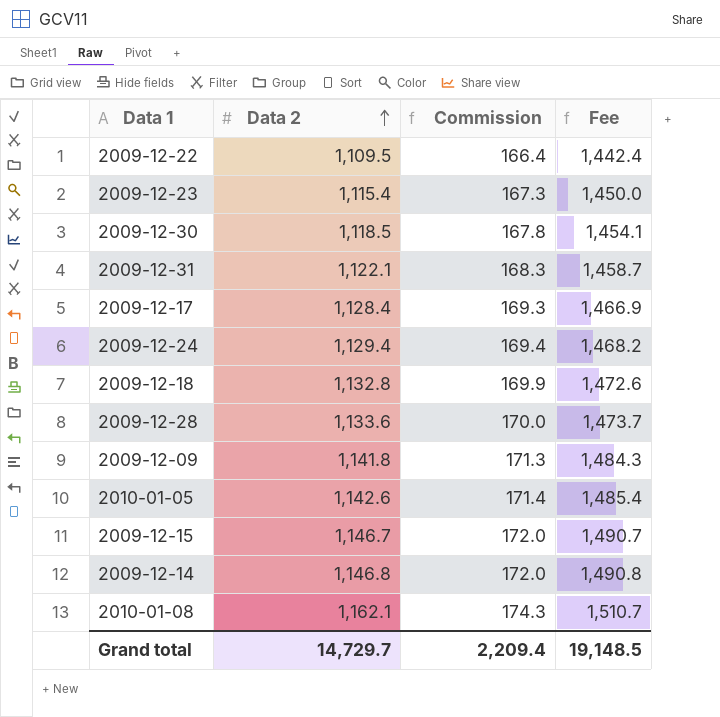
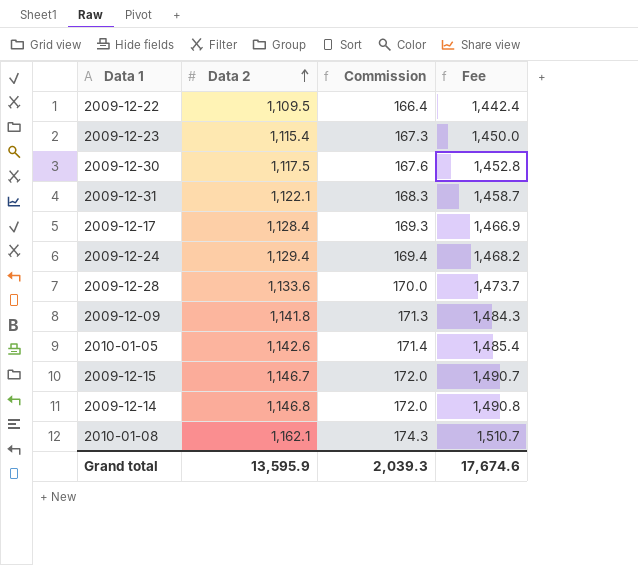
row 2009-12-18: 1,132.8 | 169.9 | 1,472.6 -> none
2009-12-30 | Data 2: 1,118.5 -> 1,117.5
2009-12-30 | Commission: 167.8 -> 167.6
2009-12-30 | Fee: 1,454.1 -> 1,452.8
Grand total | Data 2: 14,729.7 -> 13,595.9
Grand total | Commission: 2,209.4 -> 2,039.3
Grand total | Fee: 19,148.5 -> 17,674.6

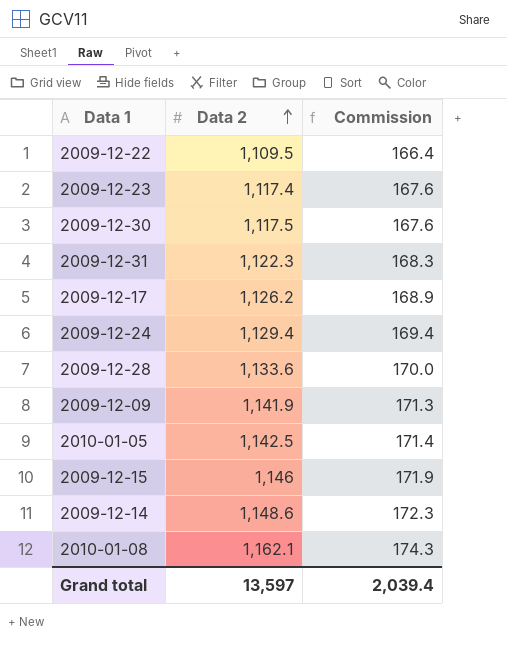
column Fee | formula: [Data 2] * 1.3 -> none
2009-12-23 | Data 2: 1,115.4 -> 1,117.4
2009-12-23 | Commission: 167.3 -> 167.6
2009-12-31 | Data 2: 1,122.1 -> 1,122.3
2009-12-17 | Data 2: 1,128.4 -> 1,126.2
2009-12-17 | Commission: 169.3 -> 168.9
2009-12-09 | Data 2: 1,141.8 -> 1,141.9
2010-01-05 | Data 2: 1,142.6 -> 1,142.5
2009-12-15 | Data 2: 1,146.7 -> 1,146
2009-12-15 | Commission: 172.0 -> 171.9
2009-12-14 | Data 2: 1,146.8 -> 1,148.6
2009-12-14 | Commission: 172.0 -> 172.3
Grand total | Data 2: 13,595.9 -> 13,597
Grand total | Commission: 2,039.3 -> 2,039.4

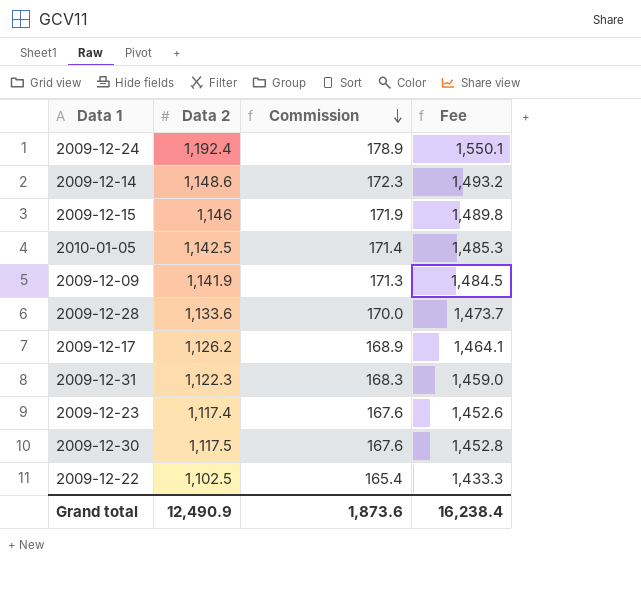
row order: Data 2 ascending -> Commission descending
column Fee | formula: none -> [Data 2] * 1.3
row 2010-01-08: 1,162.1 | 174.3 -> none
2009-12-24 | Data 2: 1,129.4 -> 1,192.4
2009-12-24 | Commission: 169.4 -> 178.9
2009-12-22 | Data 2: 1,109.5 -> 1,102.5
2009-12-22 | Commission: 166.4 -> 165.4
Grand total | Data 2: 13,597 -> 12,490.9
Grand total | Commission: 2,039.4 -> 1,873.6

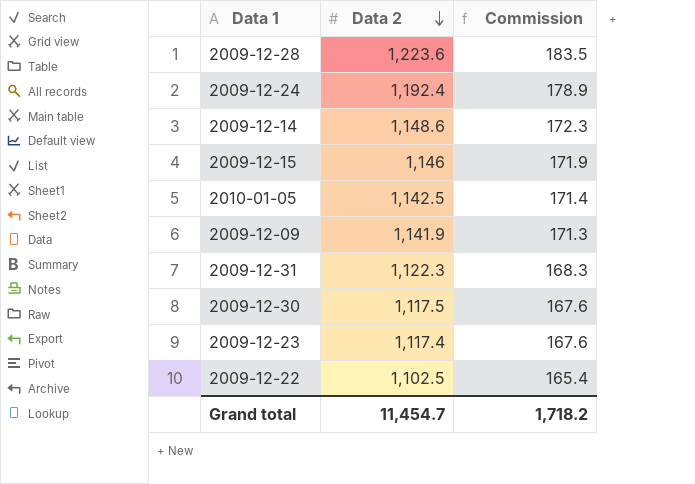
row order: Commission descending -> Data 2 descending
column Fee | formula: [Data 2] * 1.3 -> none
row 2009-12-17: 1,126.2 | 168.9 | 1,464.1 -> none
2009-12-28 | Data 2: 1,133.6 -> 1,223.6
2009-12-28 | Commission: 170.0 -> 183.5
Grand total | Data 2: 12,490.9 -> 11,454.7
Grand total | Commission: 1,873.6 -> 1,718.2

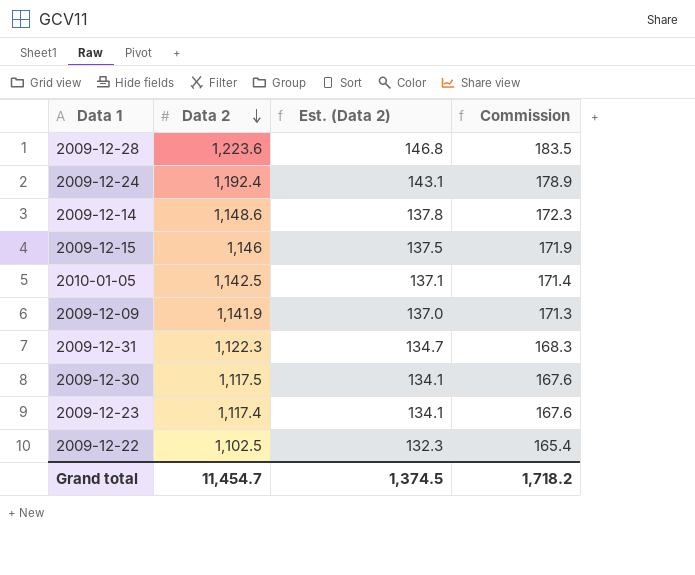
column Est. (Data 2) | formula: none -> [Data 2] * 0.12

